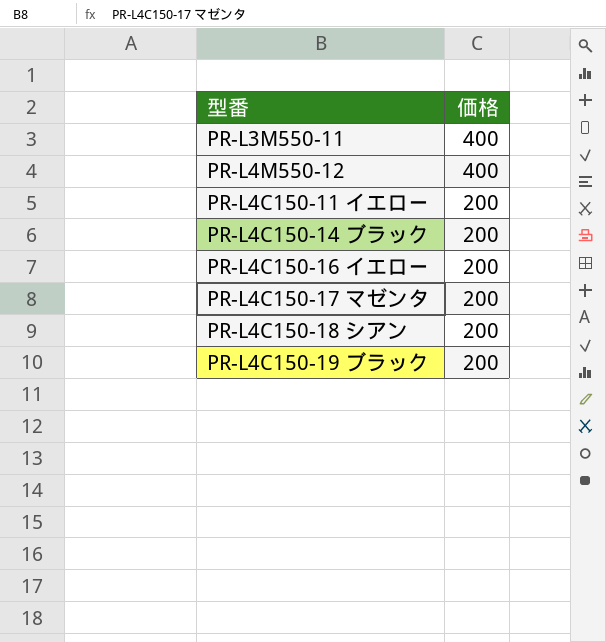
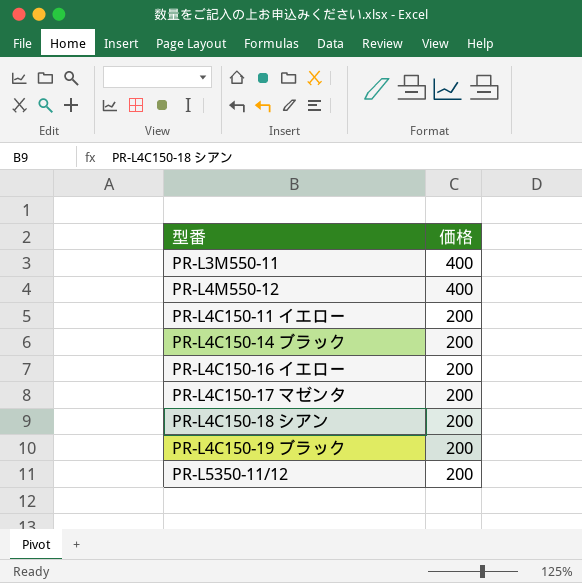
row PR-L5350-11/12: none -> 200

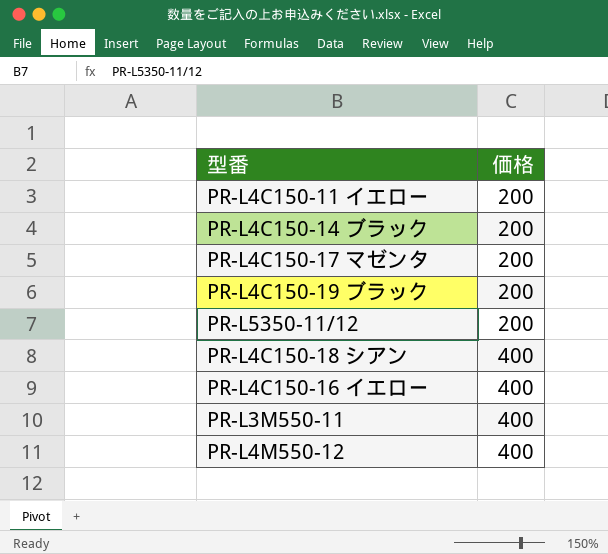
row order: 価格 descending -> 価格 ascending
PR-L4C150-18 シアン | 価格: 200 -> 400
PR-L4C150-16 イエロー | 価格: 200 -> 400

